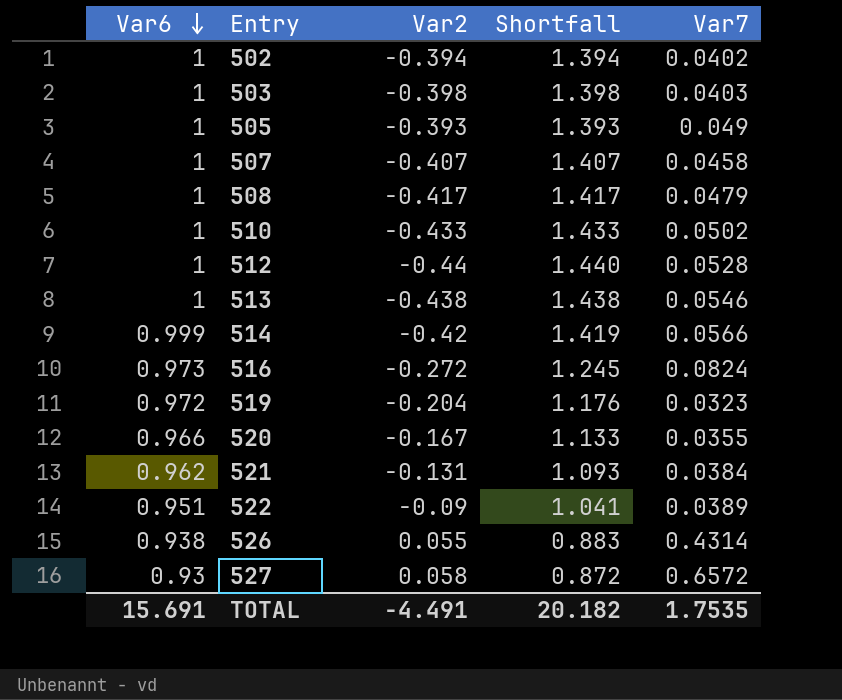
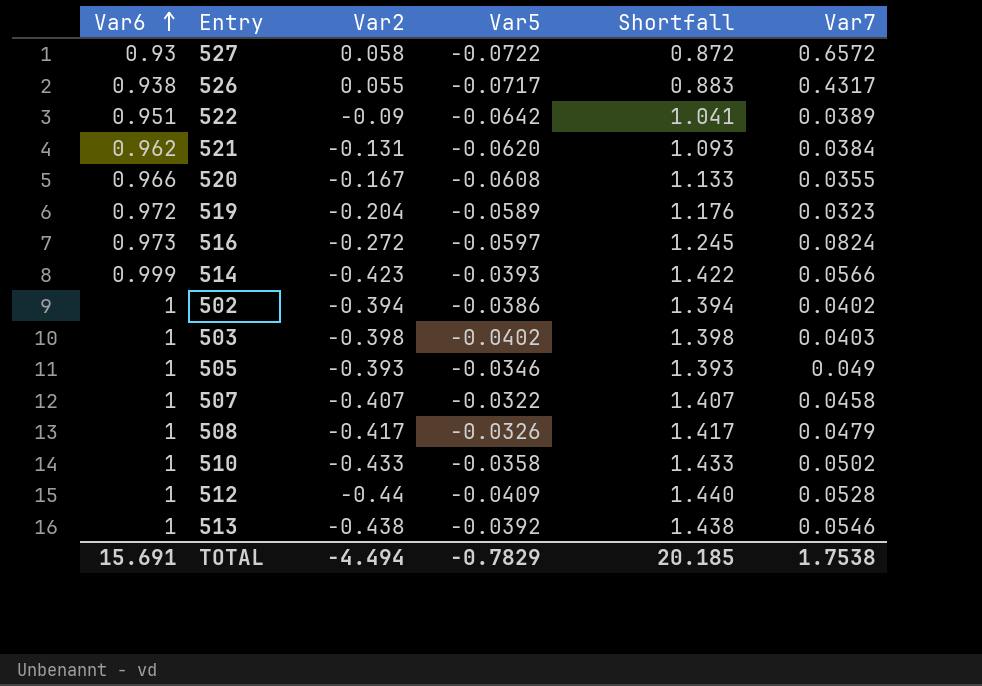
row order: Var6 descending -> Var6 ascending
column Var5 | position: none -> 4
526 | Var7: 0.4314 -> 0.4317
514 | Var2: -0.42 -> -0.423
514 | Shortfall: 1.419 -> 1.422
TOTAL | Var2: -4.491 -> -4.494
TOTAL | Shortfall: 20.182 -> 20.185
TOTAL | Var7: 1.7535 -> 1.7538

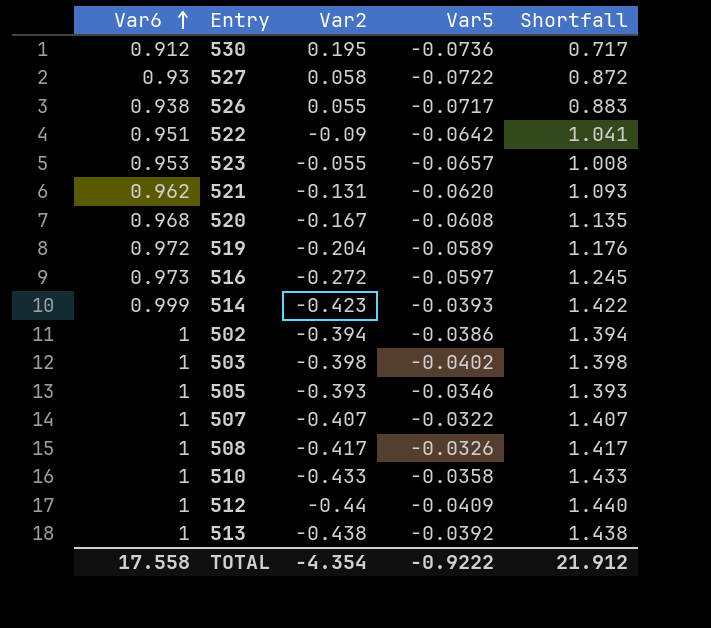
column Var7 | position: 6 -> none
row 530: none -> 0.912 | 0.195 | -0.0736 | 0.717
row 523: none -> 0.953 | -0.055 | -0.0657 | 1.008
520 | Var6: 0.966 -> 0.968
520 | Shortfall: 1.133 -> 1.135
TOTAL | Var6: 15.691 -> 17.558
TOTAL | Var2: -4.494 -> -4.354
TOTAL | Var5: -0.7829 -> -0.9222
TOTAL | Shortfall: 20.185 -> 21.912

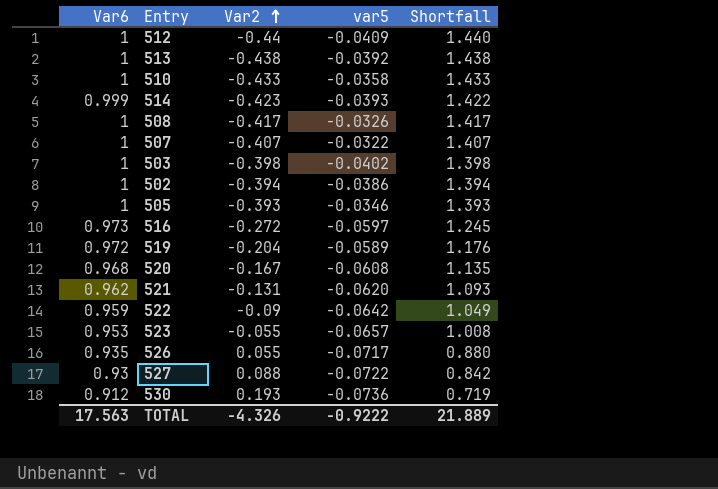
row order: Var6 ascending -> Var2 ascending
column name: Var5 -> var5
522 | Var6: 0.951 -> 0.959
522 | Shortfall: 1.041 -> 1.049
526 | Var6: 0.938 -> 0.935
526 | Shortfall: 0.883 -> 0.880
527 | Var2: 0.058 -> 0.088
527 | Shortfall: 0.872 -> 0.842
530 | Var2: 0.195 -> 0.193
530 | Shortfall: 0.717 -> 0.719
TOTAL | Var6: 17.558 -> 17.563
TOTAL | Var2: -4.354 -> -4.326
TOTAL | Shortfall: 21.912 -> 21.889

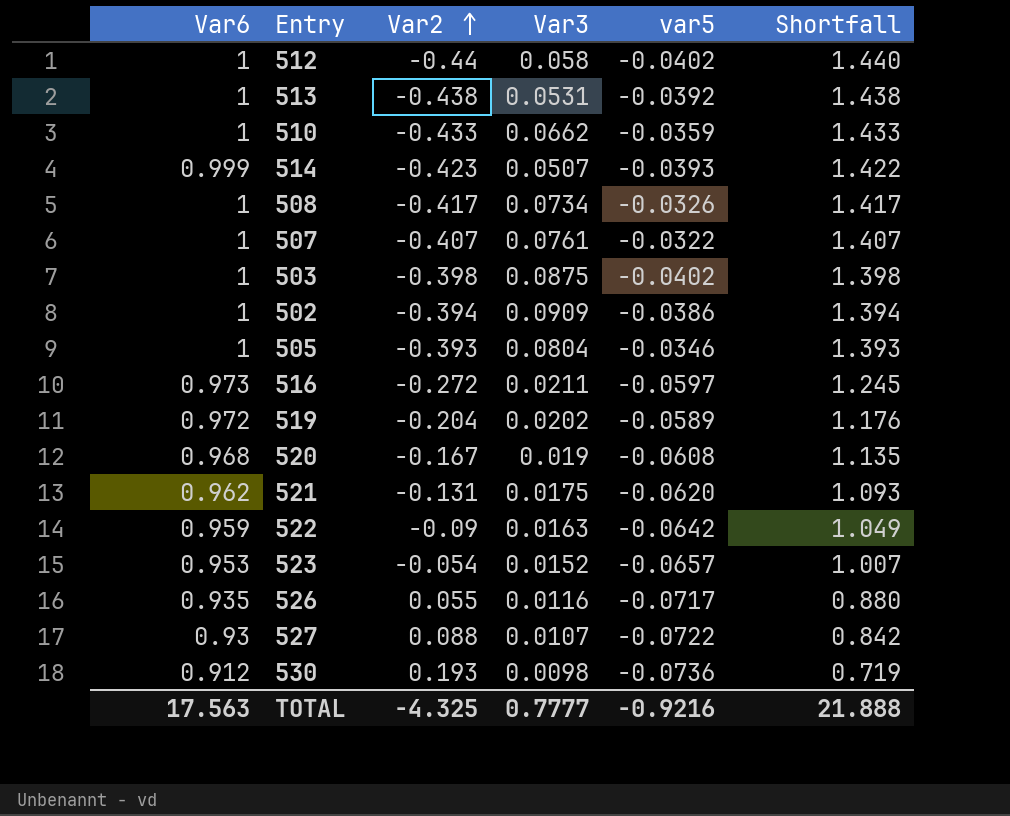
column Var3 | position: none -> 4
512 | var5: -0.0409 -> -0.0402
510 | var5: -0.0358 -> -0.0359
523 | Var2: -0.055 -> -0.054
523 | Shortfall: 1.008 -> 1.007
TOTAL | Var2: -4.326 -> -4.325
TOTAL | var5: -0.9222 -> -0.9216
TOTAL | Shortfall: 21.889 -> 21.888

